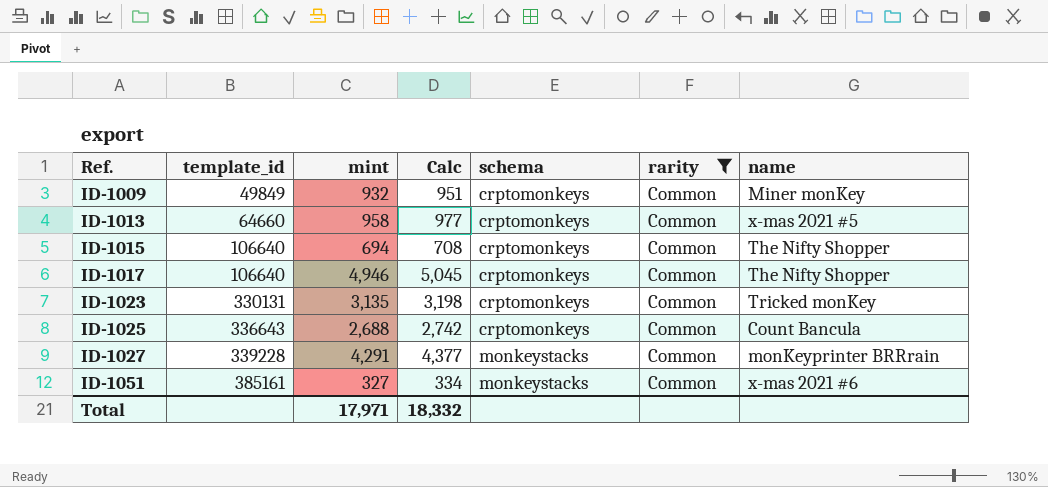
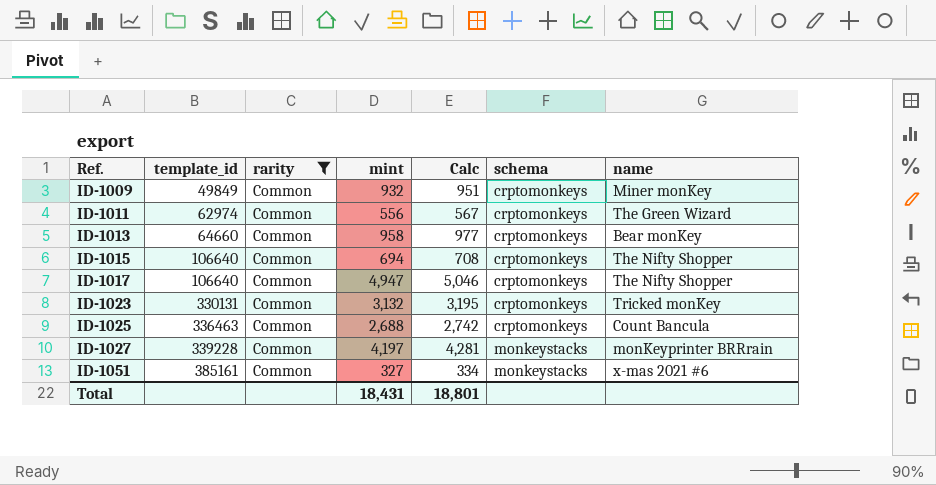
column rarity | position: 6 -> 3
row ID-1011: none -> 62974 | Common | 556 | 567 | crptomonkeys | The Green Wizard
ID-1013 | name: x-mas 2021 #5 -> Bear monKey
ID-1017 | mint: 4,946 -> 4,947
ID-1017 | Calc: 5,045 -> 5,046
ID-1023 | mint: 3,135 -> 3,132
ID-1023 | Calc: 3,198 -> 3,195
ID-1025 | template_id: 336643 -> 336463
ID-1027 | mint: 4,291 -> 4,197
ID-1027 | Calc: 4,377 -> 4,281
Total | mint: 17,971 -> 18,431
Total | Calc: 18,332 -> 18,801

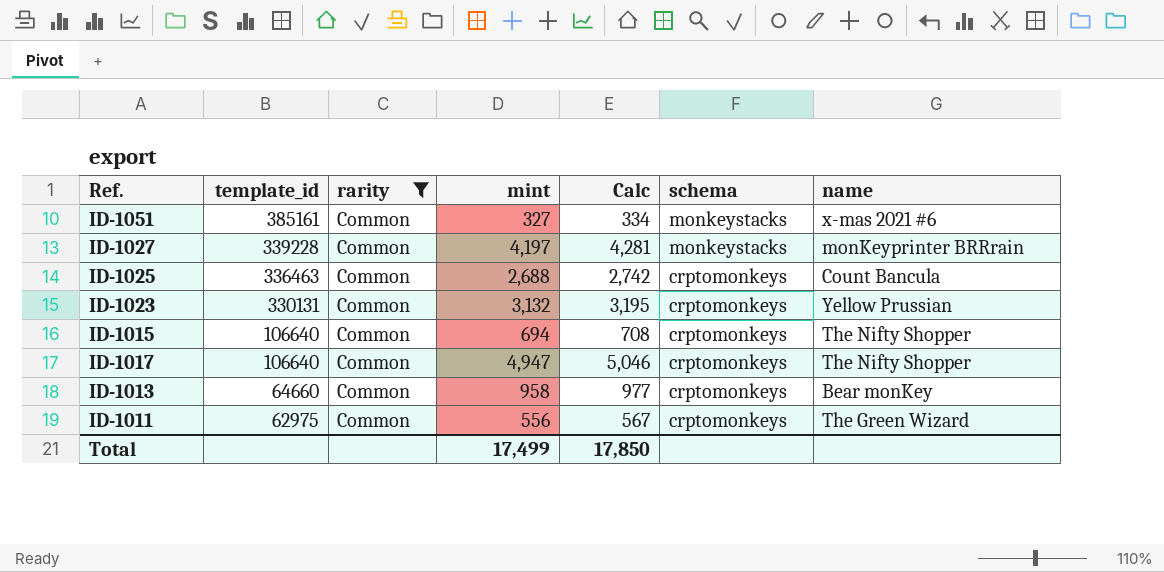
row order: Ref. ascending -> template_id descending
row ID-1009: 49849 | Common | 932 | 951 | crptomonkeys | Miner monKey -> none
ID-1023 | name: Tricked monKey -> Yellow Prussian
ID-1011 | template_id: 62974 -> 62975
Total | mint: 18,431 -> 17,499
Total | Calc: 18,801 -> 17,850

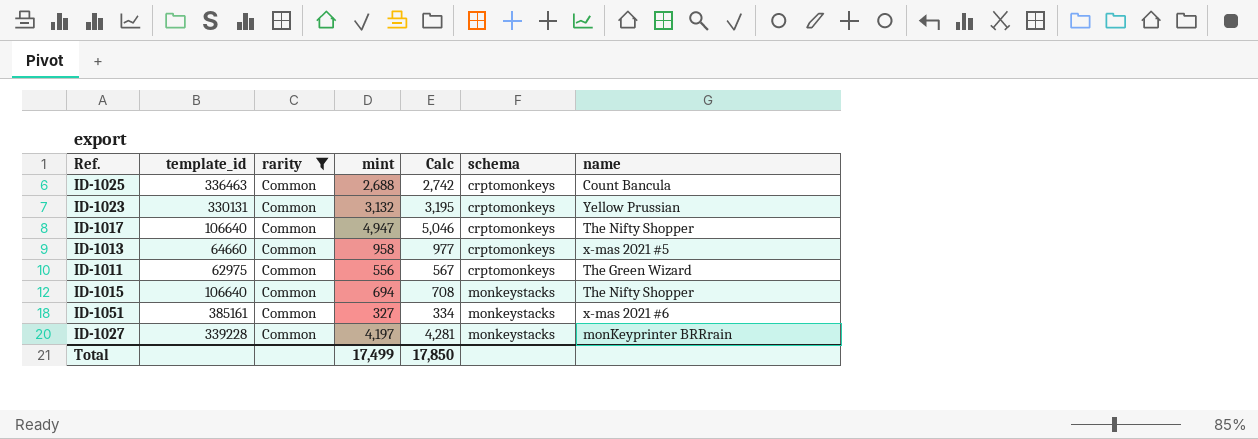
row order: template_id descending -> schema ascending
ID-1013 | name: Bear monKey -> x-mas 2021 #5
ID-1015 | schema: crptomonkeys -> monkeystacks

